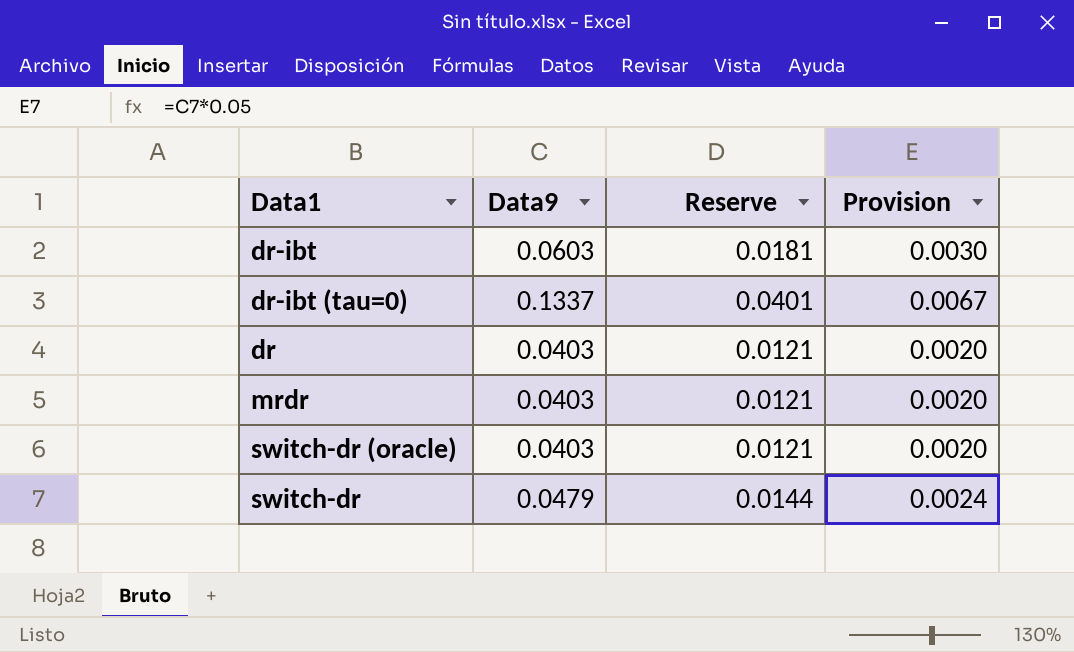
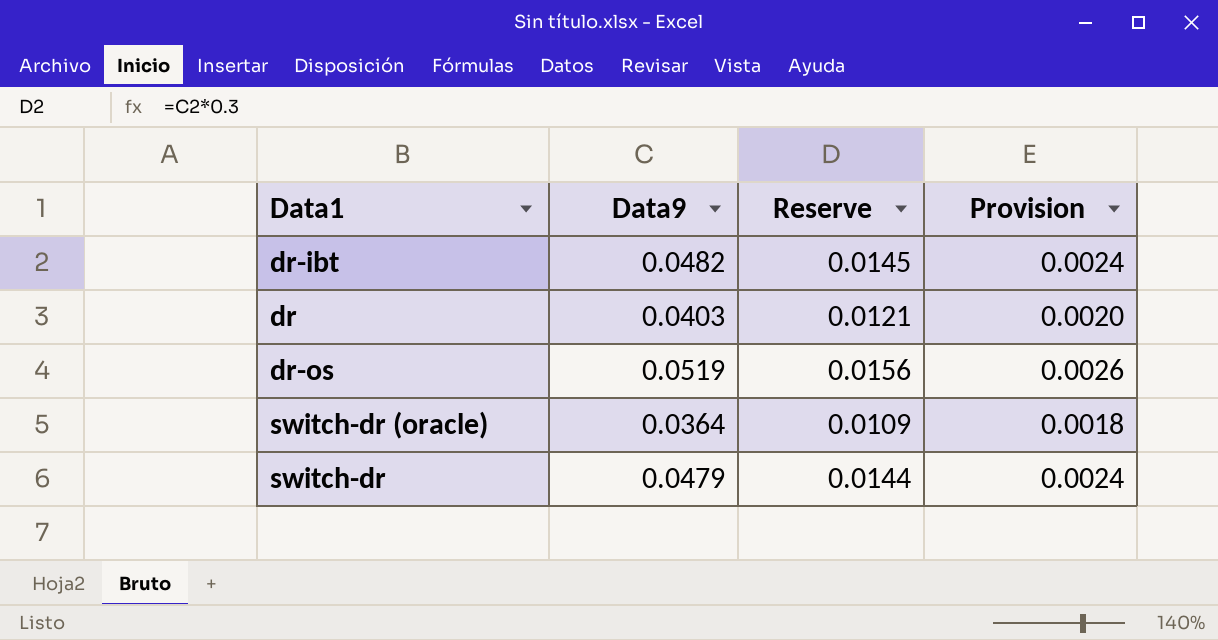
row dr-ibt (tau=0): 0.1337 | 0.0401 | 0.0067 -> none
row mrdr: 0.0403 | 0.0121 | 0.0020 -> none
dr-ibt | Data9: 0.0603 -> 0.0482
dr-ibt | Reserve: 0.0181 -> 0.0145
dr-ibt | Provision: 0.0030 -> 0.0024
row dr-os: none -> 0.0519 | 0.0156 | 0.0026
switch-dr (oracle) | Data9: 0.0403 -> 0.0364
switch-dr (oracle) | Reserve: 0.0121 -> 0.0109
switch-dr (oracle) | Provision: 0.0020 -> 0.0018

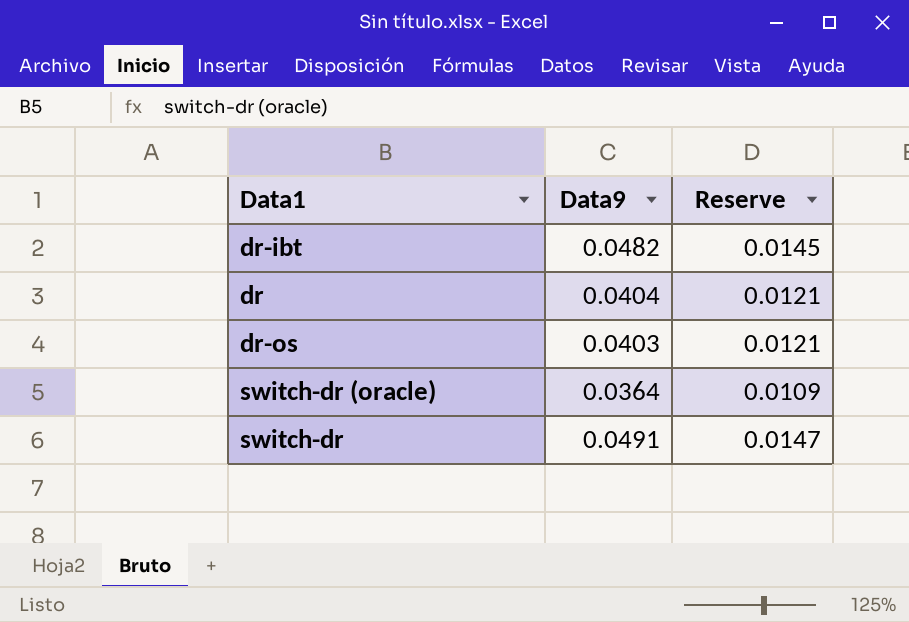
column Provision | formula: [Data9] * 0.05 -> none
dr | Data9: 0.0403 -> 0.0404
dr-os | Data9: 0.0519 -> 0.0403
dr-os | Reserve: 0.0156 -> 0.0121
switch-dr | Data9: 0.0479 -> 0.0491
switch-dr | Reserve: 0.0144 -> 0.0147

